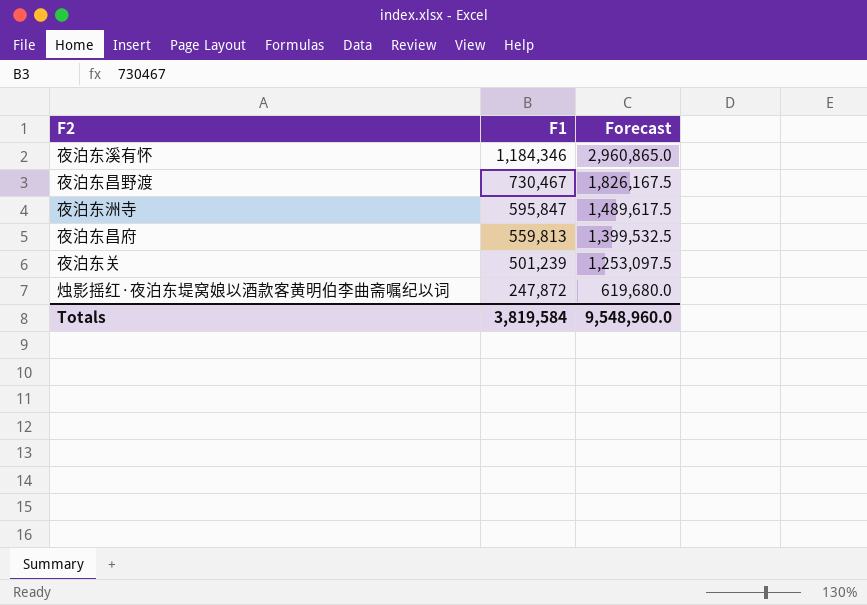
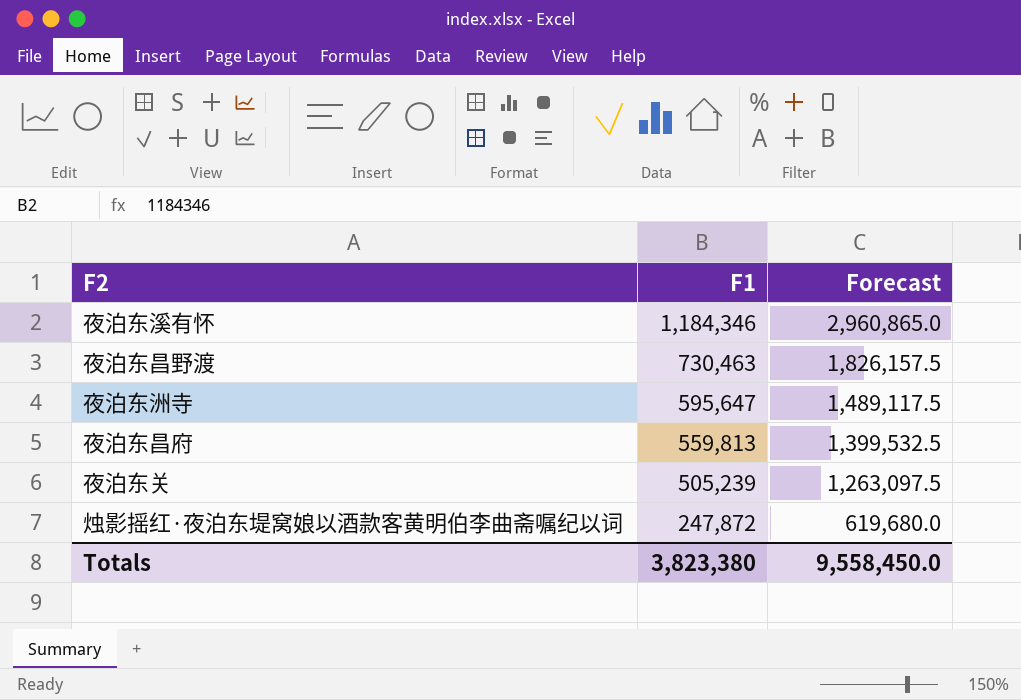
夜泊东昌野渡 | F1: 730,467 -> 730,463
夜泊东昌野渡 | Forecast: 1,826,167.5 -> 1,826,157.5
夜泊东洲寺 | F1: 595,847 -> 595,647
夜泊东洲寺 | Forecast: 1,489,617.5 -> 1,489,117.5
夜泊东关 | F1: 501,239 -> 505,239
夜泊东关 | Forecast: 1,253,097.5 -> 1,263,097.5
Totals | F1: 3,819,584 -> 3,823,380
Totals | Forecast: 9,548,960.0 -> 9,558,450.0

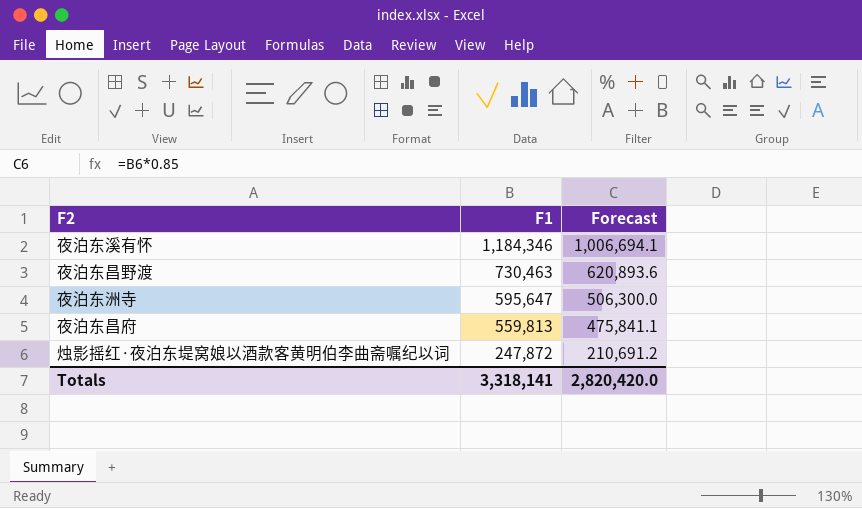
column Forecast | formula: [F1] * 2.5 -> [F1] * 0.85
row 夜泊东关: 505,239 | 1,263,097.5 -> none
Totals | F1: 3,823,380 -> 3,318,141
Totals | Forecast: 9,558,450.0 -> 2,820,420.0

